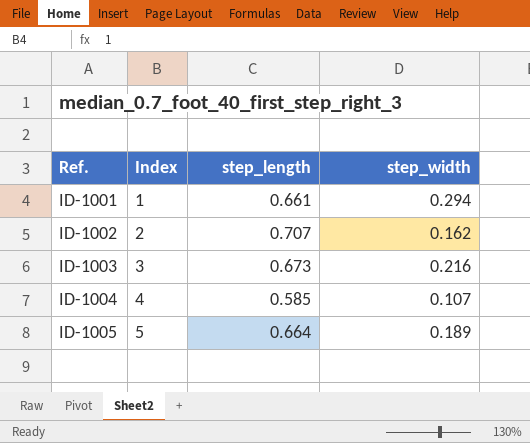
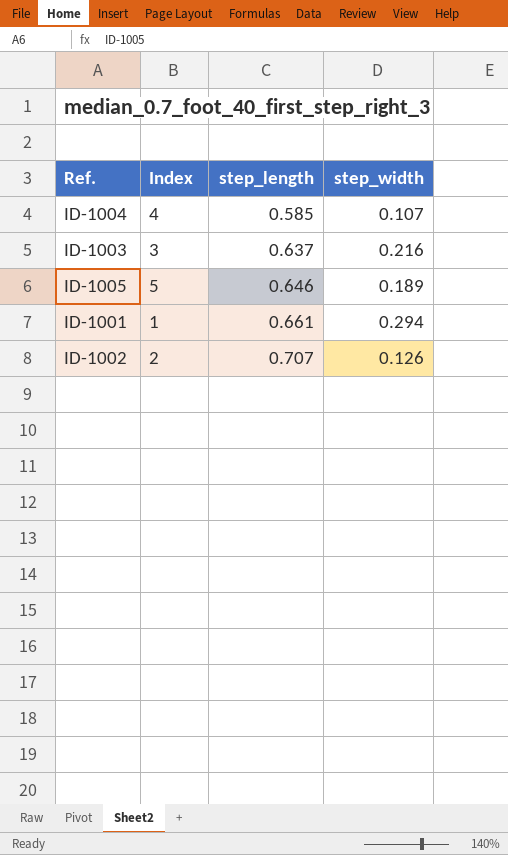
row order: Ref. ascending -> step_length ascending
ID-1003 | step_length: 0.673 -> 0.637
ID-1005 | step_length: 0.664 -> 0.646
ID-1002 | step_width: 0.162 -> 0.126

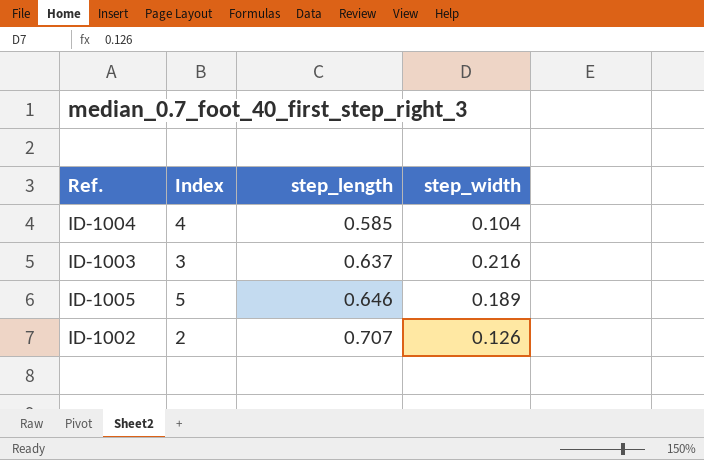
row ID-1001: 1 | 0.661 | 0.294 -> none
ID-1004 | step_width: 0.107 -> 0.104

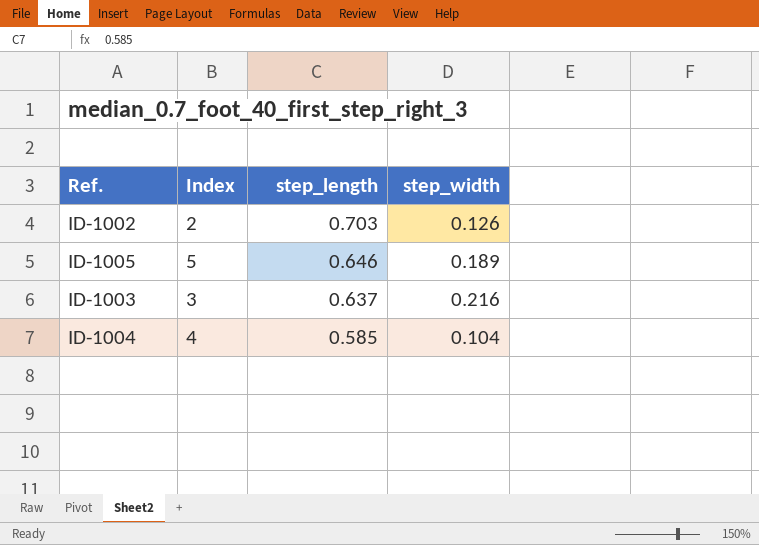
row order: step_length ascending -> step_length descending
ID-1002 | step_length: 0.707 -> 0.703

